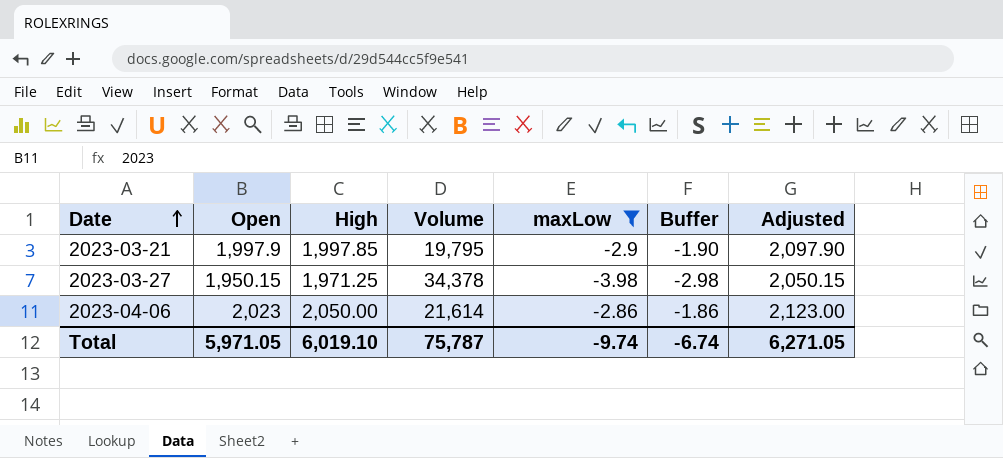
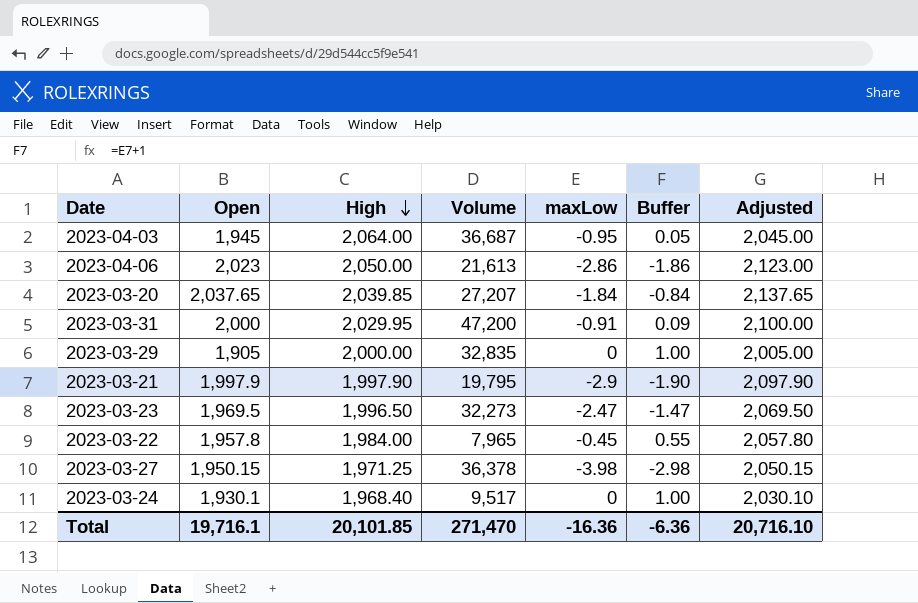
filter: maxLow <= -2.86 -> none
row order: Date ascending -> High descending
2023-04-06 | Volume: 21,614 -> 21,613
2023-03-21 | High: 1,997.85 -> 1,997.90
2023-03-27 | Volume: 34,378 -> 36,378
Total | Open: 5,971.05 -> 19,716.1
Total | High: 6,019.10 -> 20,101.85
Total | Volume: 75,787 -> 271,470
Total | maxLow: -9.74 -> -16.36
Total | Buffer: -6.74 -> -6.36
Total | Adjusted: 6,271.05 -> 20,716.10

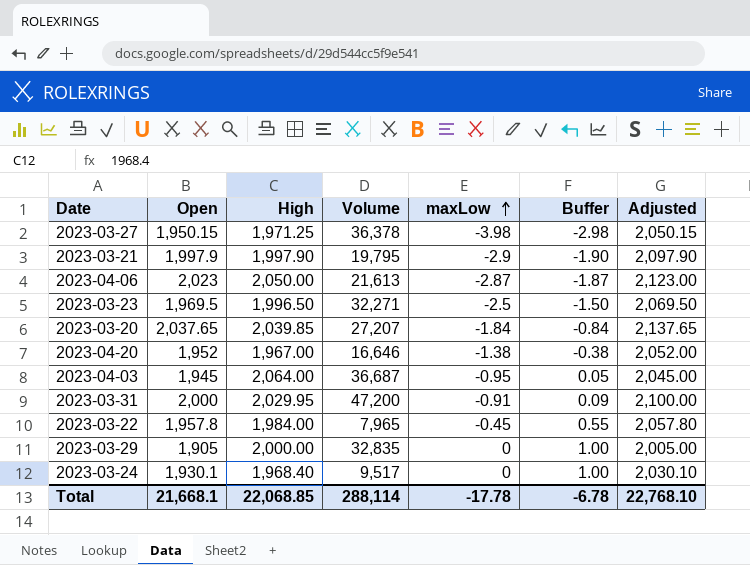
row order: High descending -> maxLow ascending
2023-04-06 | maxLow: -2.86 -> -2.87
2023-04-06 | Buffer: -1.86 -> -1.87
2023-03-23 | Volume: 32,273 -> 32,271
2023-03-23 | maxLow: -2.47 -> -2.5
2023-03-23 | Buffer: -1.47 -> -1.50
row 2023-04-20: none -> 1,952 | 1,967.00 | 16,646 | -1.38 | -0.38 | 2,052.00
Total | Open: 19,716.1 -> 21,668.1
Total | High: 20,101.85 -> 22,068.85
Total | Volume: 271,470 -> 288,114
Total | maxLow: -16.36 -> -17.78
Total | Buffer: -6.36 -> -6.78
Total | Adjusted: 20,716.10 -> 22,768.10

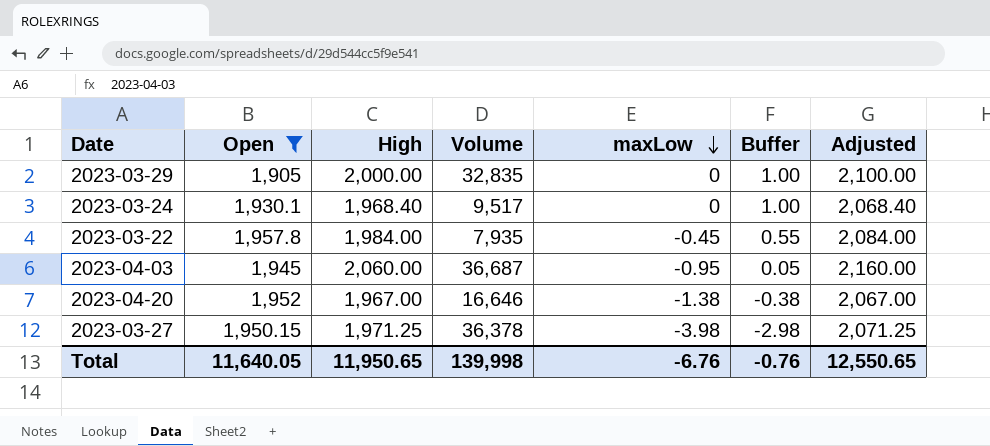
filter: none -> Open <= 1,957.8
row order: maxLow ascending -> maxLow descending
column Adjusted | formula: [Open] + 100 -> [High] + 100
2023-03-22 | Volume: 7,965 -> 7,935
2023-04-03 | High: 2,064.00 -> 2,060.00
Total | Open: 21,668.1 -> 11,640.05
Total | High: 22,068.85 -> 11,950.65
Total | Volume: 288,114 -> 139,998
Total | maxLow: -17.78 -> -6.76
Total | Buffer: -6.78 -> -0.76
Total | Adjusted: 22,768.10 -> 12,550.65

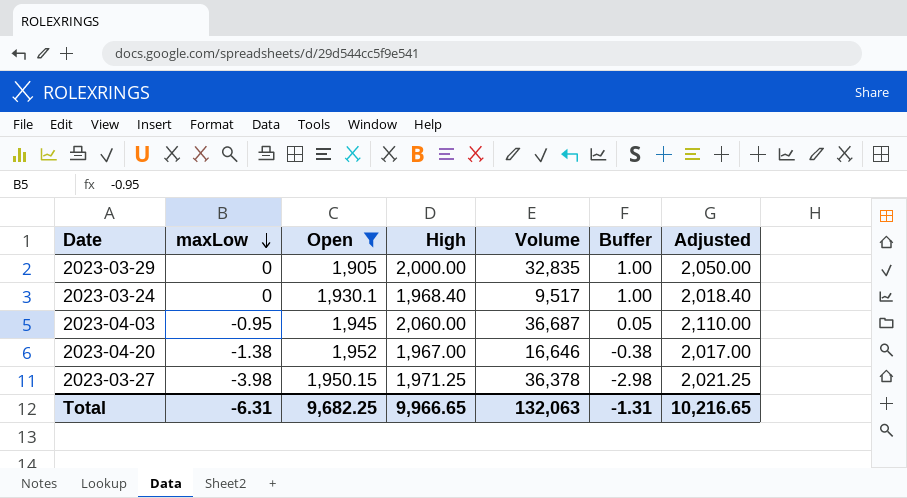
column maxLow | position: 5 -> 2
column Adjusted | formula: [High] + 100 -> [High] + 50
row 2023-03-22: 1,957.8 | 1,984.00 | 7,935 | -0.45 | 0.55 | 2,084.00 -> none
Total | maxLow: -6.76 -> -6.31
Total | Open: 11,640.05 -> 9,682.25
Total | High: 11,950.65 -> 9,966.65
Total | Volume: 139,998 -> 132,063
Total | Buffer: -0.76 -> -1.31
Total | Adjusted: 12,550.65 -> 10,216.65

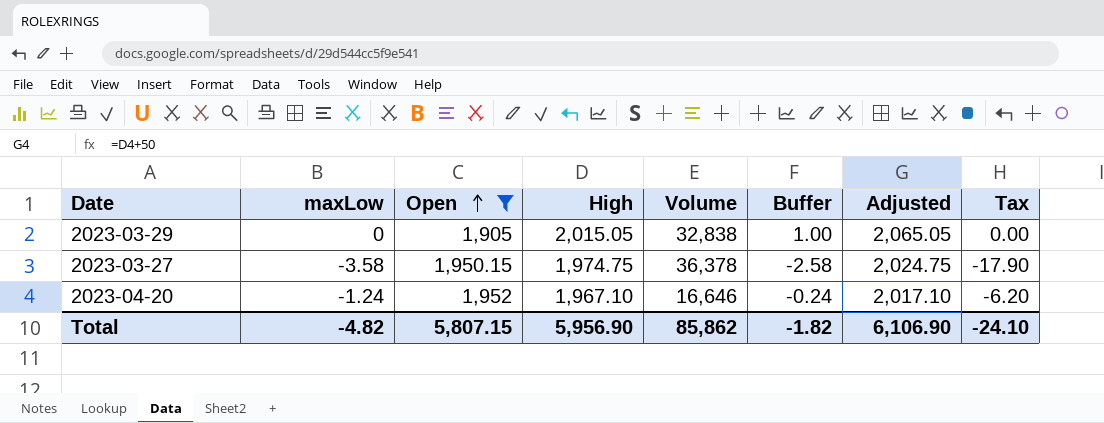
row order: maxLow descending -> Open ascending
column Tax | formula: none -> [maxLow] * 5
row 2023-03-24: 0 | 1,930.1 | 1,968.40 | 9,517 | 1.00 | 2,018.40 -> none
row 2023-04-03: -0.95 | 1,945 | 2,060.00 | 36,687 | 0.05 | 2,110.00 -> none
2023-03-29 | High: 2,000.00 -> 2,015.05
2023-03-29 | Volume: 32,835 -> 32,838
2023-03-29 | Adjusted: 2,050.00 -> 2,065.05
2023-03-27 | maxLow: -3.98 -> -3.58
2023-03-27 | High: 1,971.25 -> 1,974.75
2023-03-27 | Buffer: -2.98 -> -2.58
2023-03-27 | Adjusted: 2,021.25 -> 2,024.75
2023-04-20 | maxLow: -1.38 -> -1.24
2023-04-20 | High: 1,967.00 -> 1,967.10
2023-04-20 | Buffer: -0.38 -> -0.24
2023-04-20 | Adjusted: 2,017.00 -> 2,017.10
Total | maxLow: -6.31 -> -4.82
Total | Open: 9,682.25 -> 5,807.15
Total | High: 9,966.65 -> 5,956.90
Total | Volume: 132,063 -> 85,862
Total | Buffer: -1.31 -> -1.82
Total | Adjusted: 10,216.65 -> 6,106.90

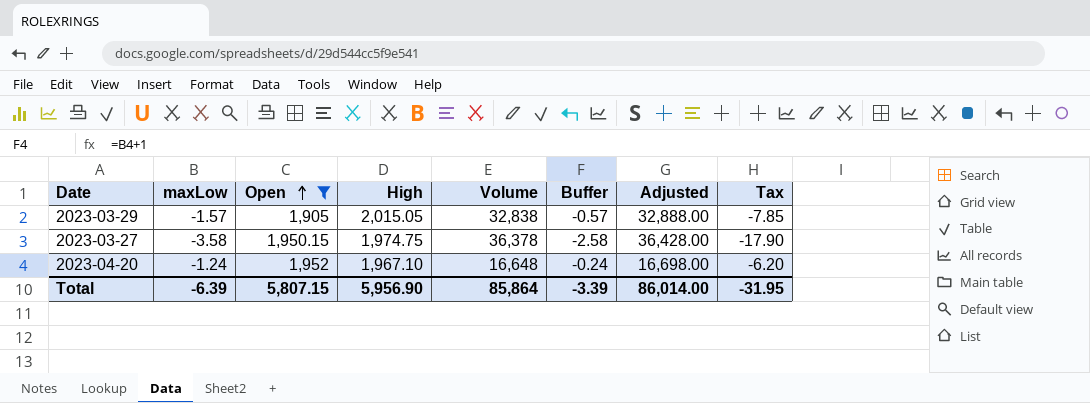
column Adjusted | formula: [High] + 50 -> [Volume] + 50
2023-03-29 | maxLow: 0 -> -1.57
2023-03-29 | Buffer: 1.00 -> -0.57
2023-03-29 | Tax: 0.00 -> -7.85
2023-04-20 | Volume: 16,646 -> 16,648
Total | maxLow: -4.82 -> -6.39
Total | Volume: 85,862 -> 85,864
Total | Buffer: -1.82 -> -3.39
Total | Adjusted: 6,106.90 -> 86,014.00
Total | Tax: -24.10 -> -31.95

